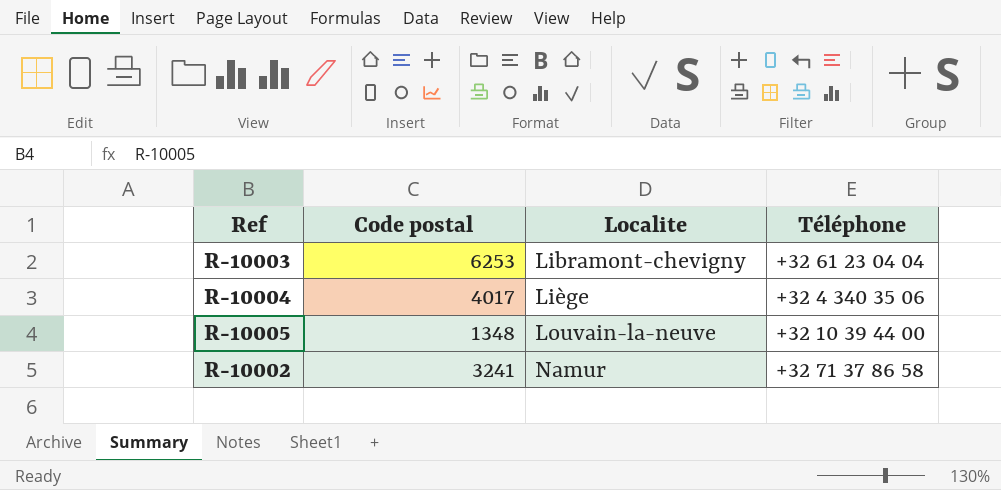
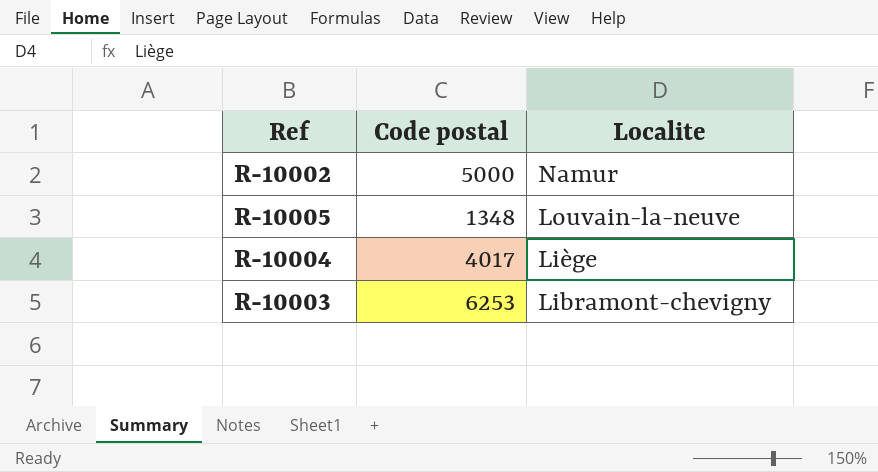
row order: Localite ascending -> Localite descending
column Téléphone | position: 4 -> none
R-10002 | Code postal: 3241 -> 5000

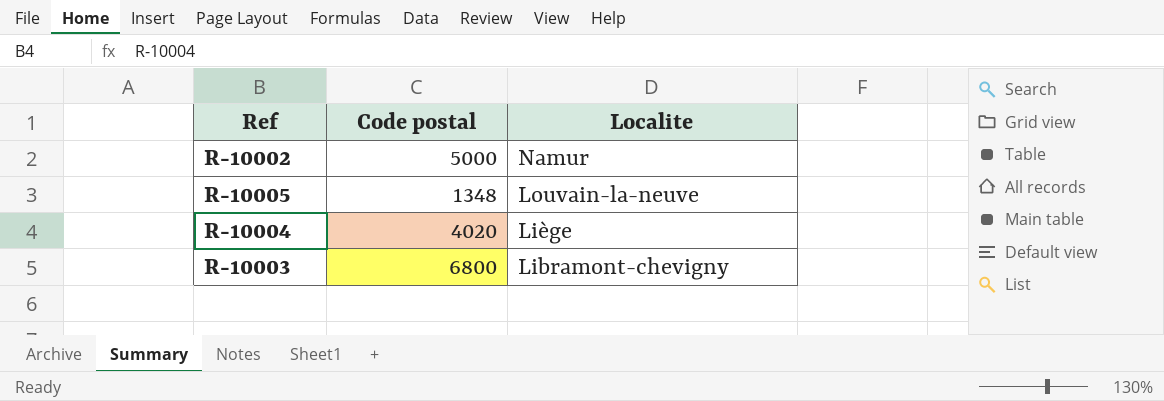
R-10004 | Code postal: 4017 -> 4020
R-10003 | Code postal: 6253 -> 6800

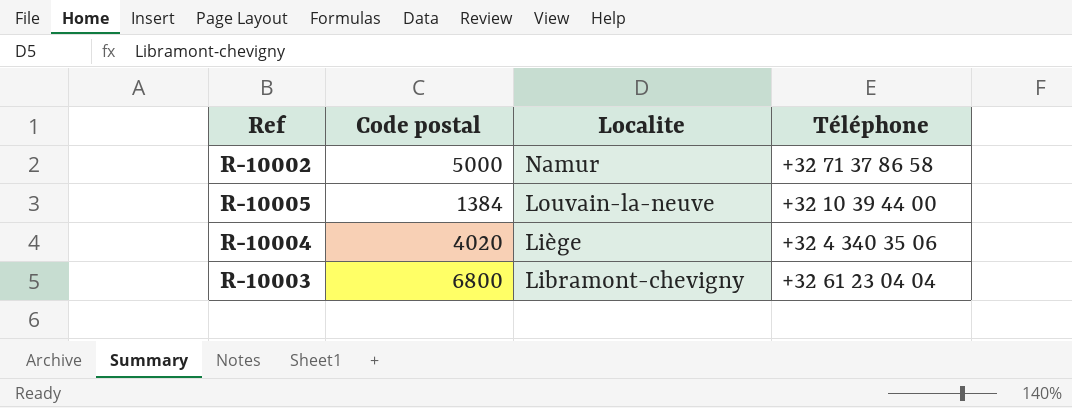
column Téléphone | position: none -> 4
R-10005 | Code postal: 1348 -> 1384

